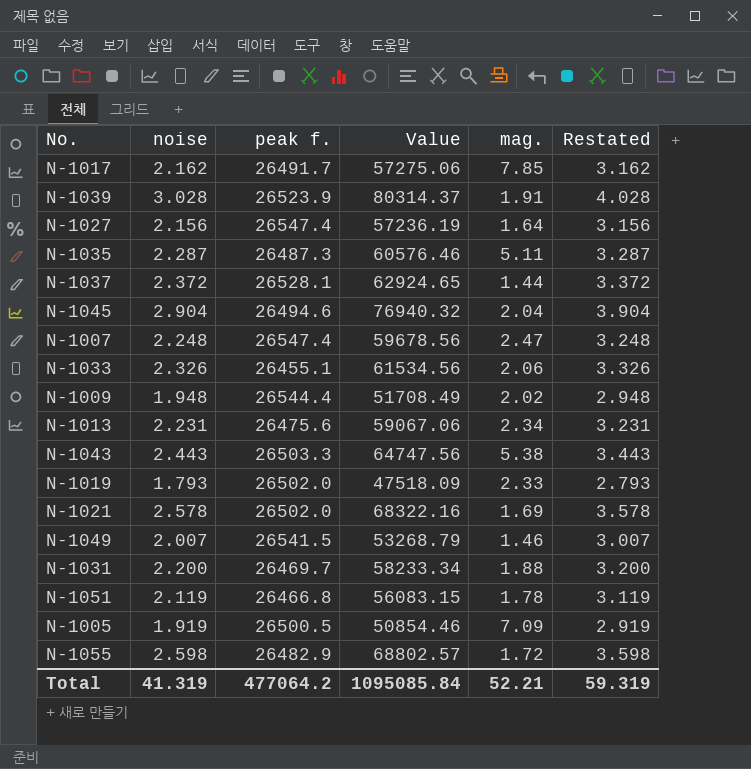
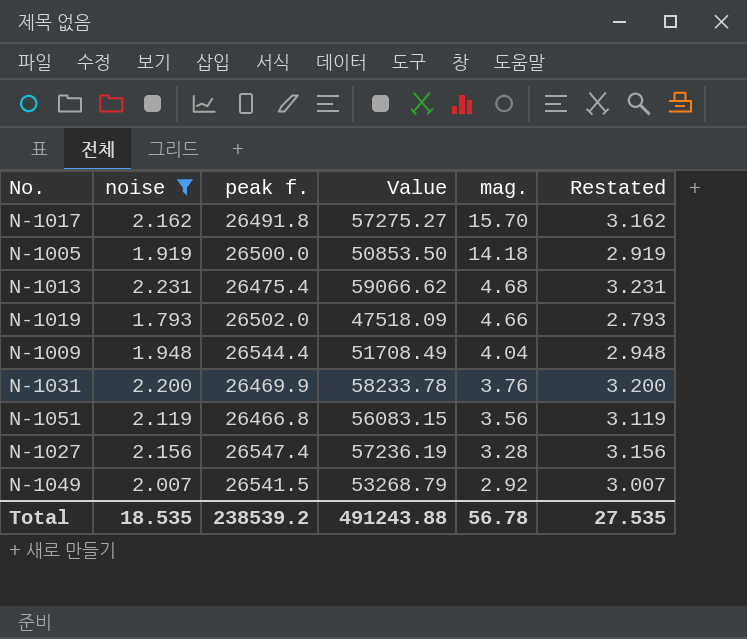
filter: none -> noise <= 2.231
row order: none -> mag. descending
N-1017 | peak f.: 26491.7 -> 26491.8
N-1017 | Value: 57275.06 -> 57275.27
N-1017 | mag.: 7.85 -> 15.70
N-1005 | peak f.: 26500.5 -> 26500.0
N-1005 | Value: 50854.46 -> 50853.50
N-1005 | mag.: 7.09 -> 14.18
N-1013 | peak f.: 26475.6 -> 26475.4
N-1013 | Value: 59067.06 -> 59066.62
N-1013 | mag.: 2.34 -> 4.68
N-1019 | mag.: 2.33 -> 4.66
N-1009 | mag.: 2.02 -> 4.04
N-1031 | peak f.: 26469.7 -> 26469.9
N-1031 | Value: 58233.34 -> 58233.78
N-1031 | mag.: 1.88 -> 3.76
N-1051 | mag.: 1.78 -> 3.56
N-1027 | mag.: 1.64 -> 3.28
N-1049 | mag.: 1.46 -> 2.92
Total | noise: 41.319 -> 18.535
Total | peak f.: 477064.2 -> 238539.2
Total | Value: 1095085.84 -> 491243.88
Total | mag.: 52.21 -> 56.78
Total | Restated: 59.319 -> 27.535

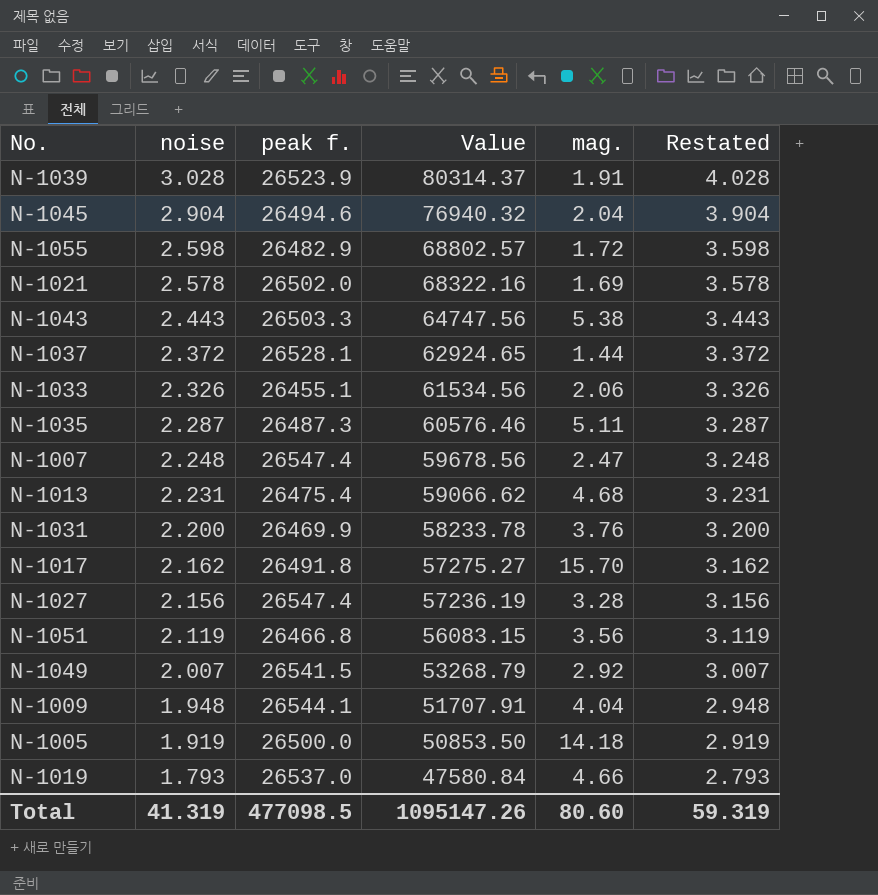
filter: noise <= 2.231 -> none
row order: mag. descending -> noise descending
N-1009 | peak f.: 26544.4 -> 26544.1
N-1009 | Value: 51708.49 -> 51707.91
N-1019 | peak f.: 26502.0 -> 26537.0
N-1019 | Value: 47518.09 -> 47580.84
Total | noise: 18.535 -> 41.319
Total | peak f.: 238539.2 -> 477098.5
Total | Value: 491243.88 -> 1095147.26
Total | mag.: 56.78 -> 80.60
Total | Restated: 27.535 -> 59.319

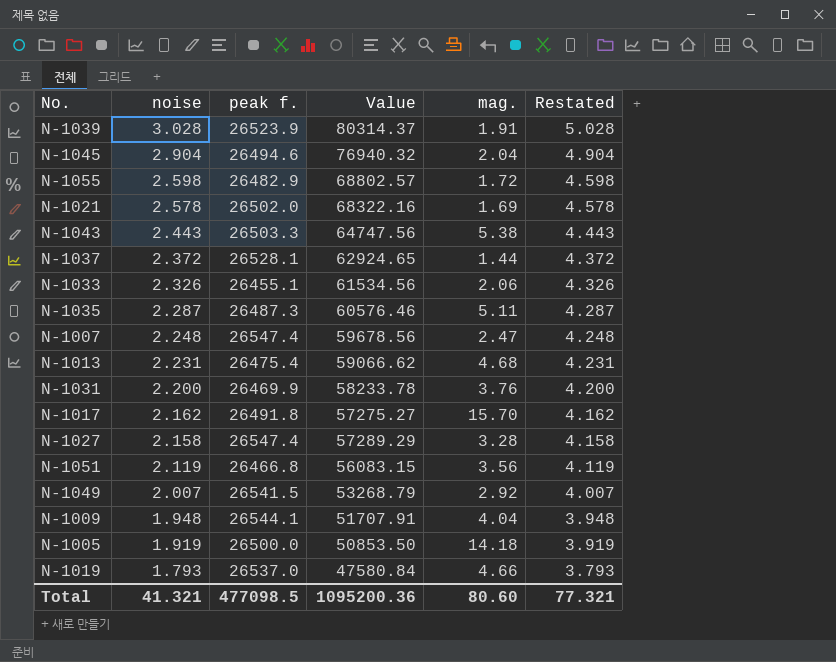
column Restated | formula: [noise] + 1 -> [noise] + 2
N-1027 | noise: 2.156 -> 2.158
N-1027 | Value: 57236.19 -> 57289.29
Total | noise: 41.319 -> 41.321
Total | Value: 1095147.26 -> 1095200.36
Total | Restated: 59.319 -> 77.321

